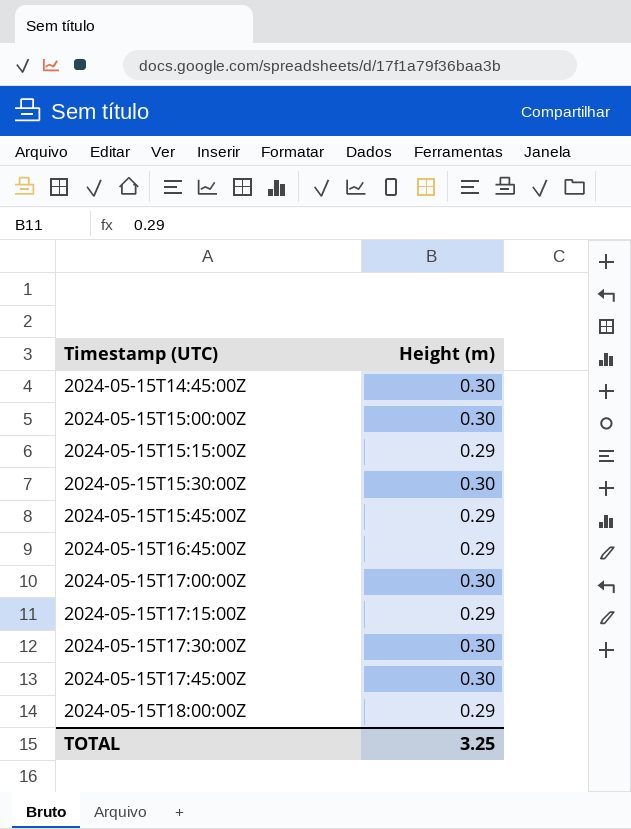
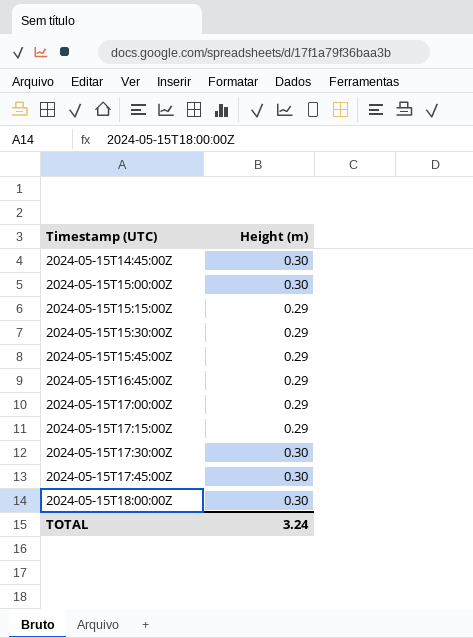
2024-05-15T15:30:00Z | Height (m): 0.30 -> 0.29
2024-05-15T17:00:00Z | Height (m): 0.30 -> 0.29
2024-05-15T18:00:00Z | Height (m): 0.29 -> 0.30
TOTAL | Height (m): 3.25 -> 3.24

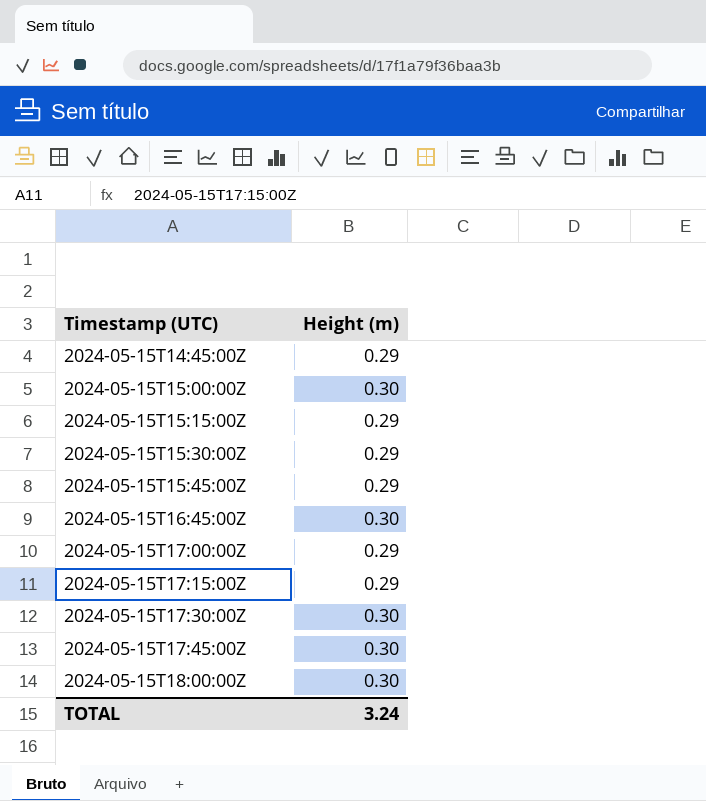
2024-05-15T14:45:00Z | Height (m): 0.30 -> 0.29
2024-05-15T16:45:00Z | Height (m): 0.29 -> 0.30

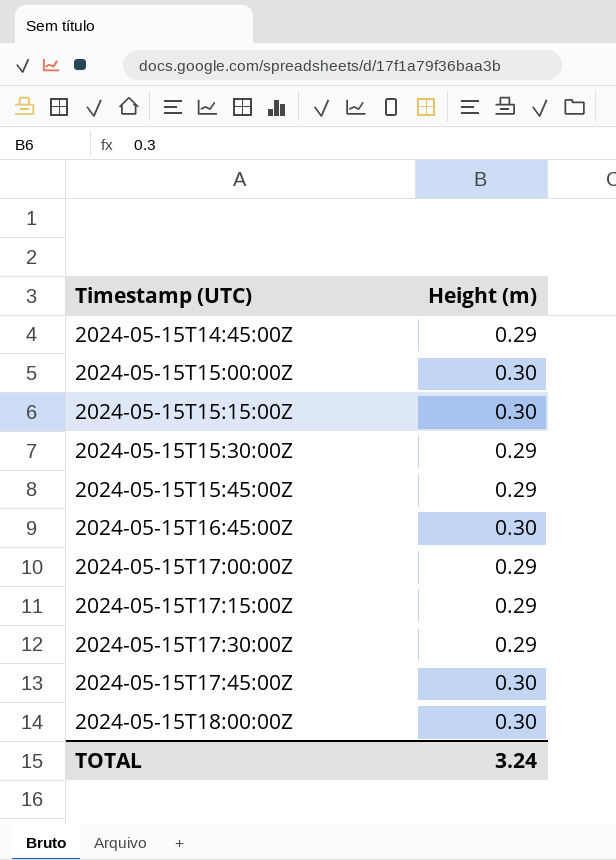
2024-05-15T15:15:00Z | Height (m): 0.29 -> 0.30
2024-05-15T17:30:00Z | Height (m): 0.30 -> 0.29

